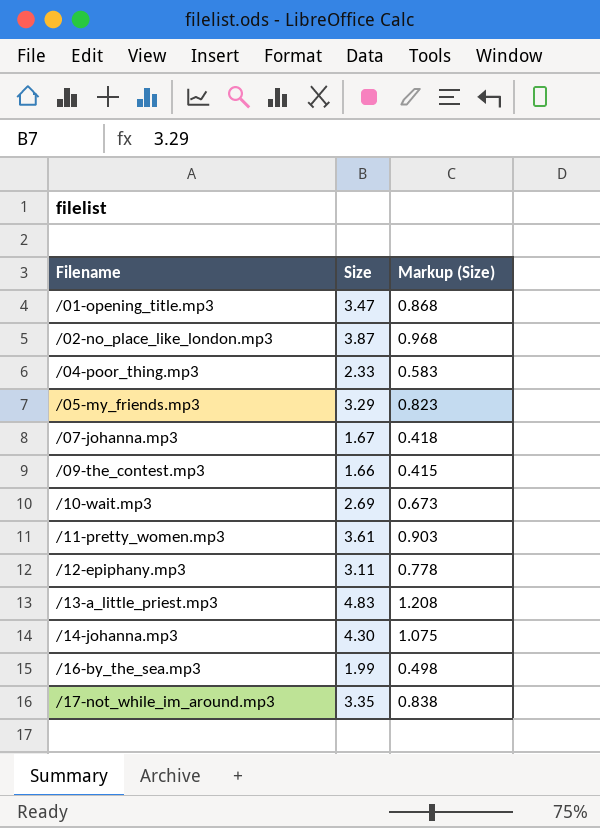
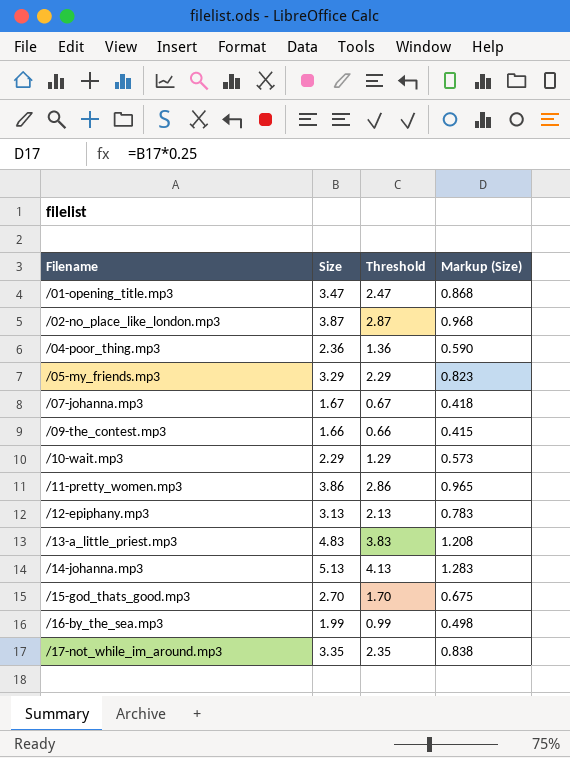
column Threshold | formula: none -> [Size] - 1
/04-poor_thing.mp3 | Size: 2.33 -> 2.36
/04-poor_thing.mp3 | Markup (Size): 0.583 -> 0.590
/10-wait.mp3 | Size: 2.69 -> 2.29
/10-wait.mp3 | Markup (Size): 0.673 -> 0.573
/11-pretty_women.mp3 | Size: 3.61 -> 3.86
/11-pretty_women.mp3 | Markup (Size): 0.903 -> 0.965
/12-epiphany.mp3 | Size: 3.11 -> 3.13
/12-epiphany.mp3 | Markup (Size): 0.778 -> 0.783
/14-johanna.mp3 | Size: 4.30 -> 5.13
/14-johanna.mp3 | Markup (Size): 1.075 -> 1.283
row /15-god_thats_good.mp3: none -> 2.70 | 1.70 | 0.675

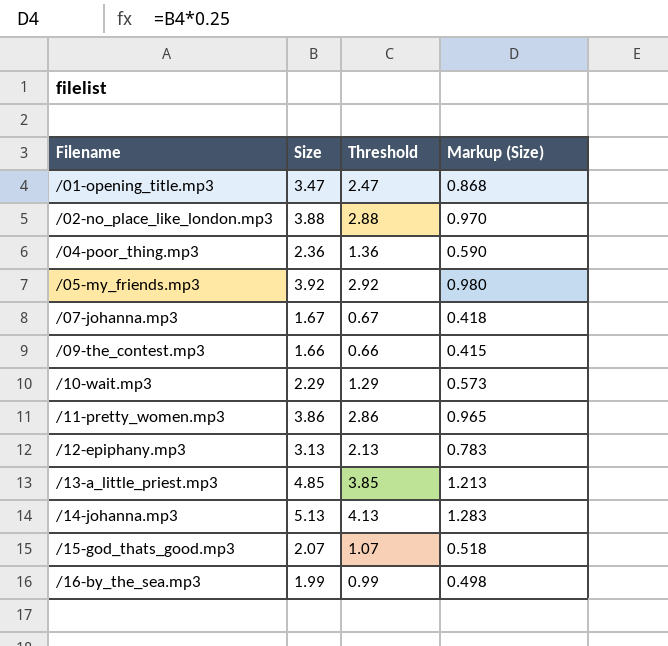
row /17-not_while_im_around.mp3: 3.35 | 2.35 | 0.838 -> none
/02-no_place_like_london.mp3 | Size: 3.87 -> 3.88
/02-no_place_like_london.mp3 | Threshold: 2.87 -> 2.88
/02-no_place_like_london.mp3 | Markup (Size): 0.968 -> 0.970
/05-my_friends.mp3 | Size: 3.29 -> 3.92
/05-my_friends.mp3 | Threshold: 2.29 -> 2.92
/05-my_friends.mp3 | Markup (Size): 0.823 -> 0.980
/13-a_little_priest.mp3 | Size: 4.83 -> 4.85
/13-a_little_priest.mp3 | Threshold: 3.83 -> 3.85
/13-a_little_priest.mp3 | Markup (Size): 1.208 -> 1.213
/15-god_thats_good.mp3 | Size: 2.70 -> 2.07
/15-god_thats_good.mp3 | Threshold: 1.70 -> 1.07
/15-god_thats_good.mp3 | Markup (Size): 0.675 -> 0.518

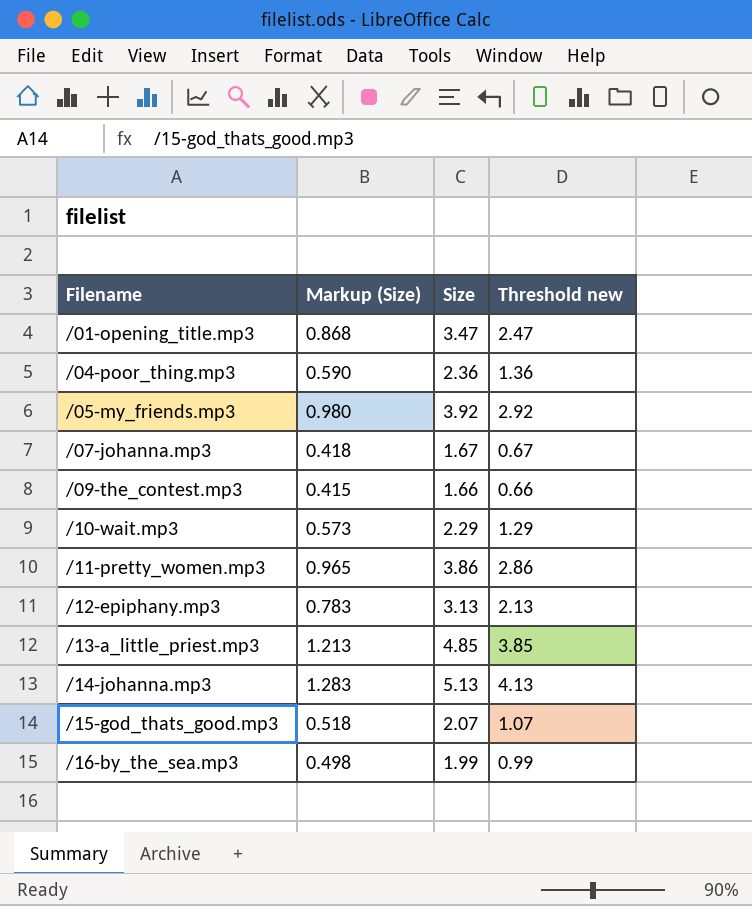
column Markup (Size) | position: 4 -> 2
column name: Threshold -> Threshold new
row /02-no_place_like_london.mp3: 3.88 | 2.88 | 0.970 -> none

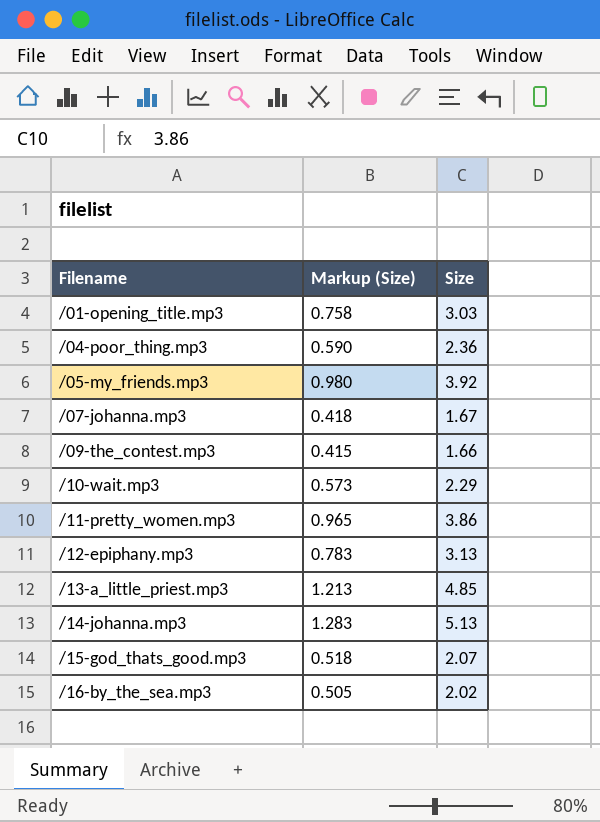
column Threshold new | formula: [Size] - 1 -> none
/01-opening_title.mp3 | Markup (Size): 0.868 -> 0.758
/01-opening_title.mp3 | Size: 3.47 -> 3.03
/16-by_the_sea.mp3 | Markup (Size): 0.498 -> 0.505
/16-by_the_sea.mp3 | Size: 1.99 -> 2.02

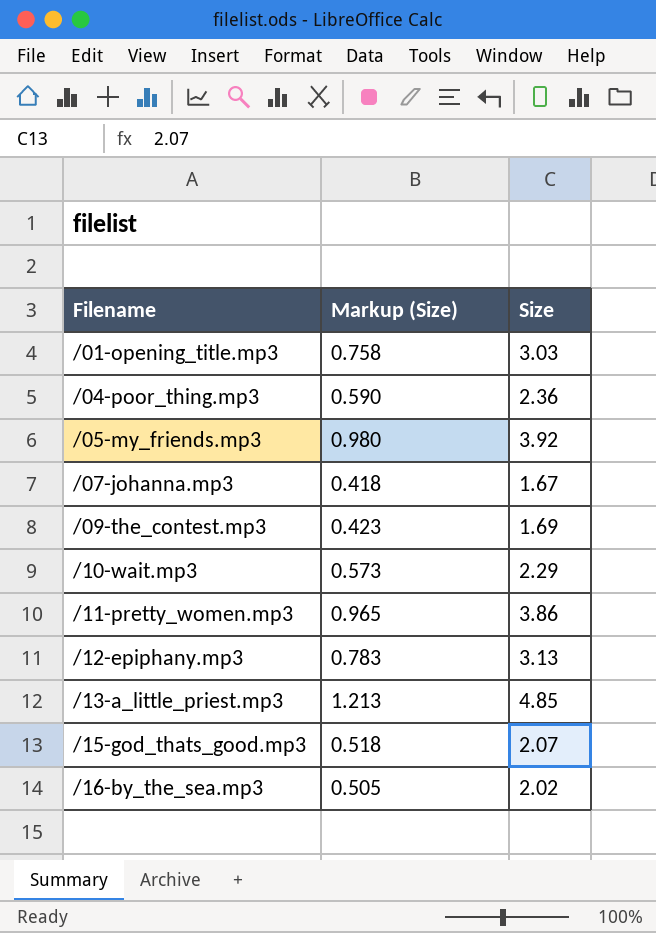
row /14-johanna.mp3: 1.283 | 5.13 -> none
/09-the_contest.mp3 | Markup (Size): 0.415 -> 0.423
/09-the_contest.mp3 | Size: 1.66 -> 1.69

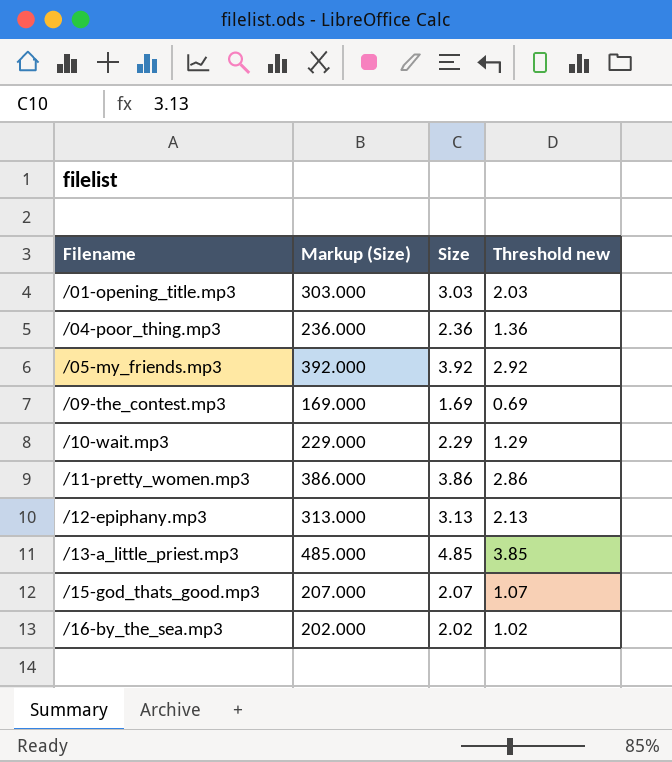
column Markup (Size) | formula: [Size] * 0.25 -> [Size] * 100
column Threshold new | formula: none -> [Size] - 1
row /07-johanna.mp3: 0.418 | 1.67 -> none

